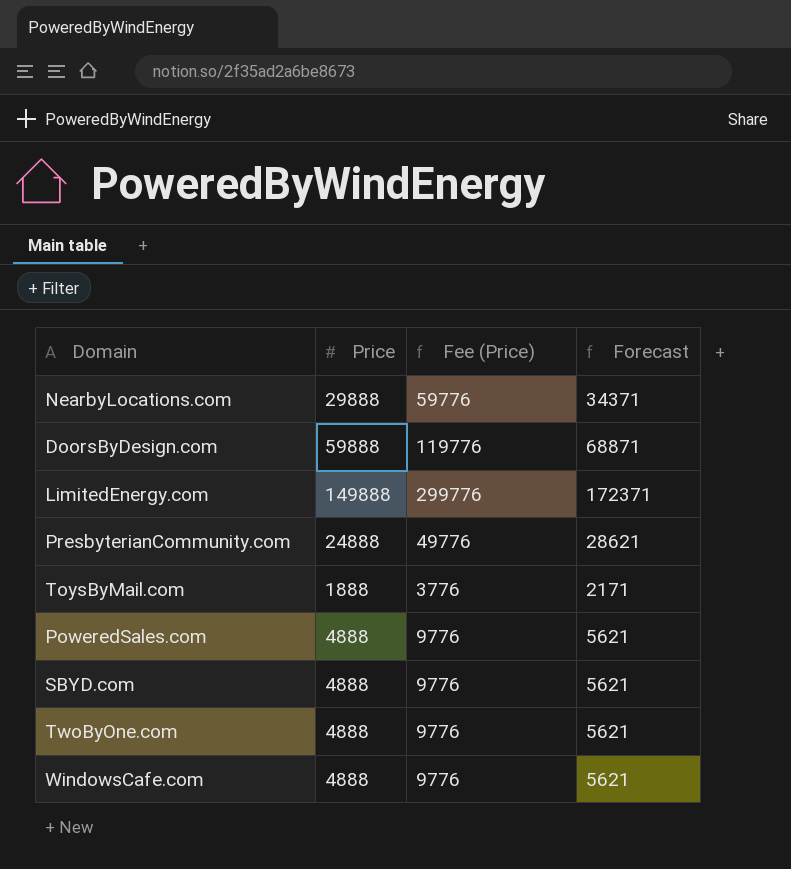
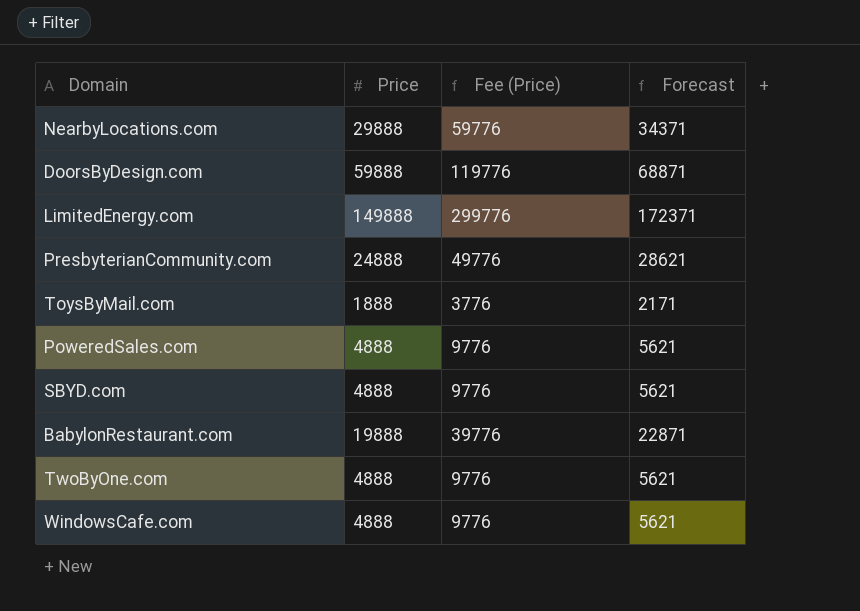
row BabylonRestaurant.com: none -> 19888 | 39776 | 22871

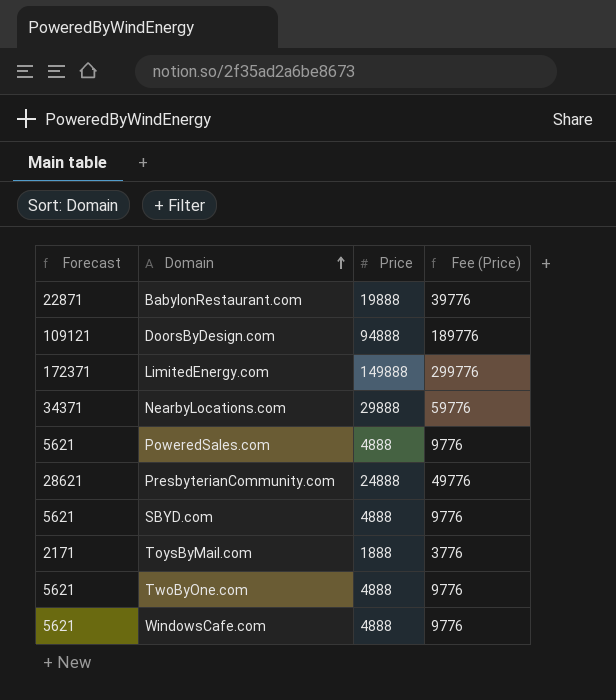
row order: none -> Domain ascending
column Forecast | position: 4 -> 1
DoorsByDesign.com | Forecast: 68871 -> 109121
DoorsByDesign.com | Price: 59888 -> 94888
DoorsByDesign.com | Fee (Price): 119776 -> 189776

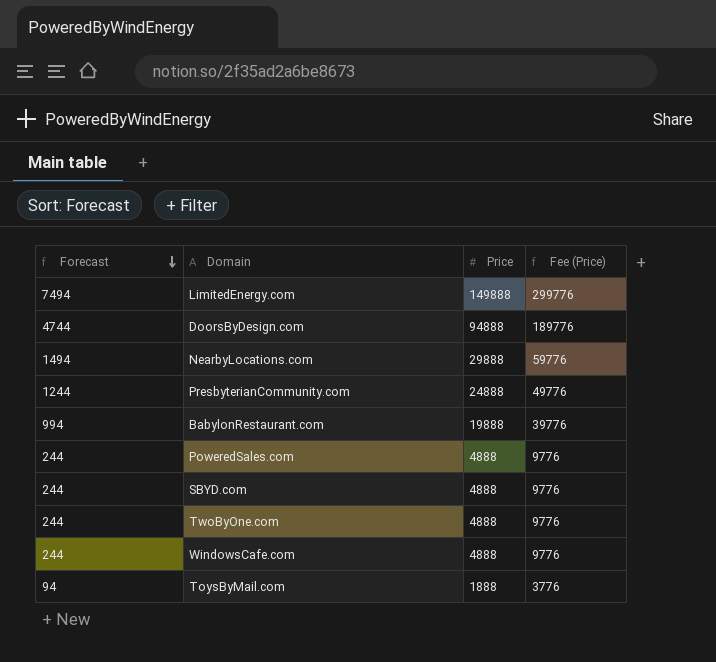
row order: Domain ascending -> Forecast descending
column Forecast | formula: [Price] * 1.15 -> [Price] * 0.05

